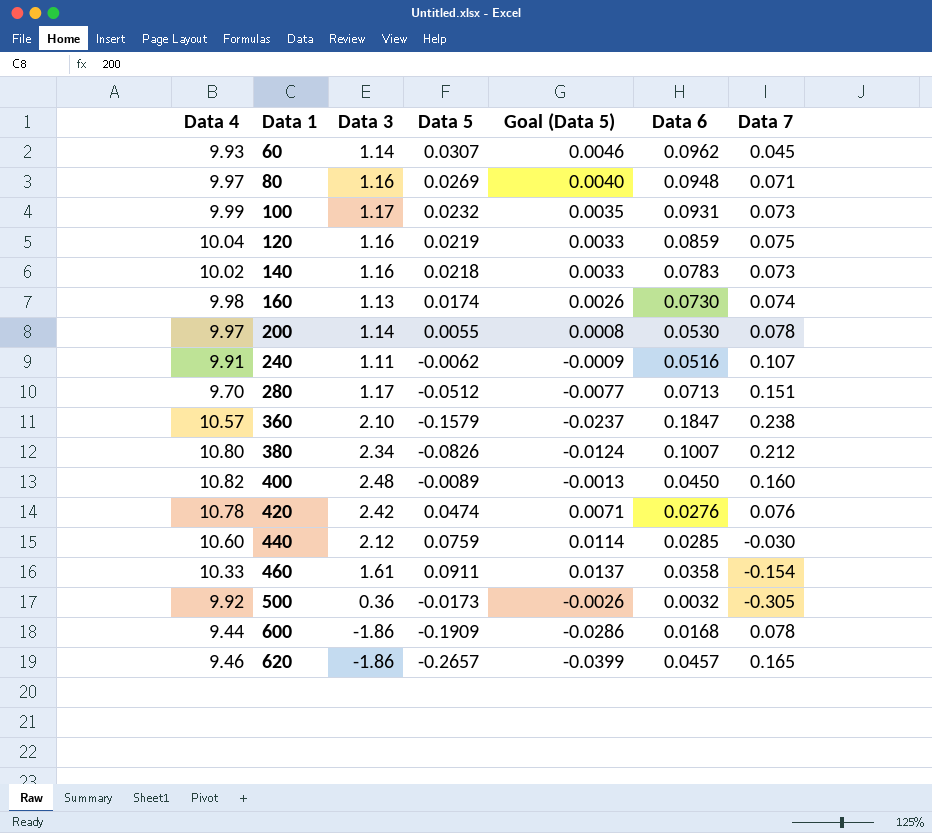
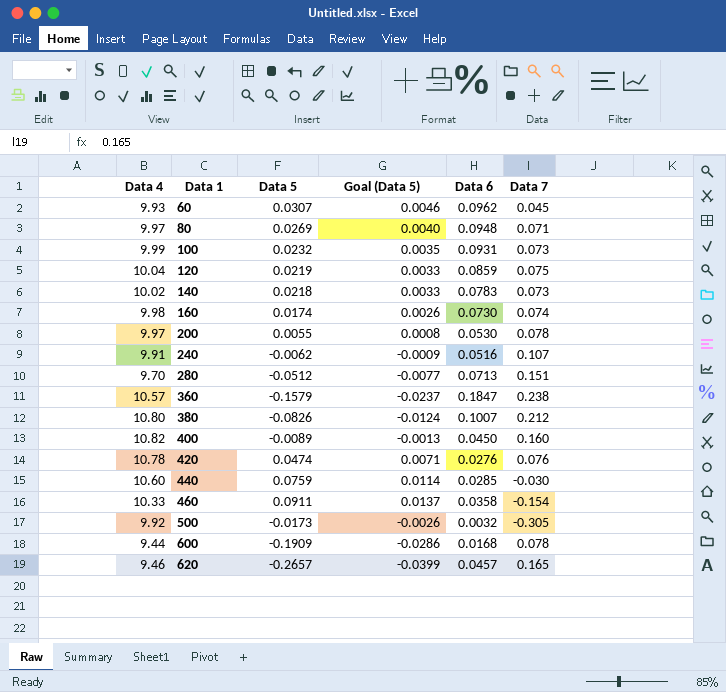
column Data 3 | position: 3 -> none

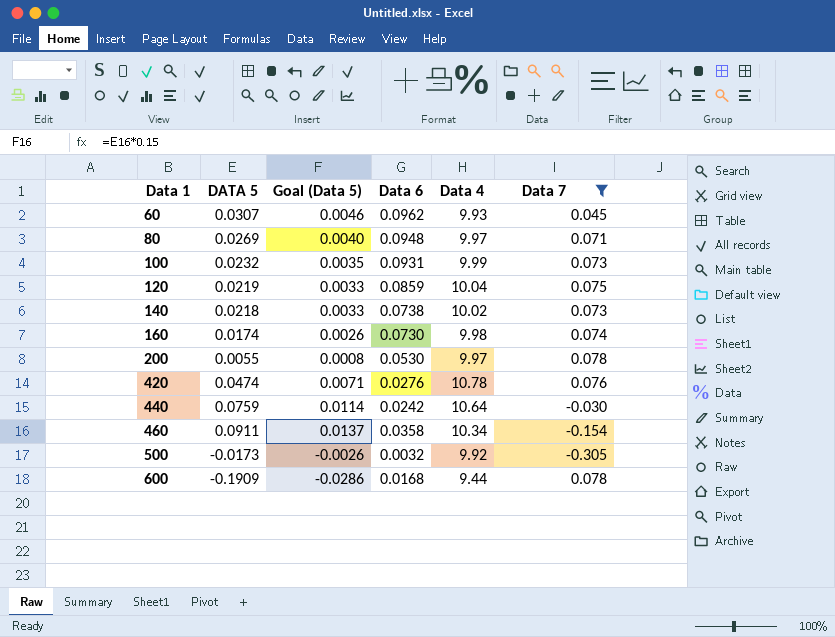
filter: none -> Data 7 <= 0.078
column name: Data 5 -> DATA 5
column Data 4 | position: 1 -> 5
140 | Data 6: 0.0783 -> 0.0738
440 | Data 6: 0.0285 -> 0.0242
440 | Data 4: 10.60 -> 10.64
460 | Data 4: 10.33 -> 10.34

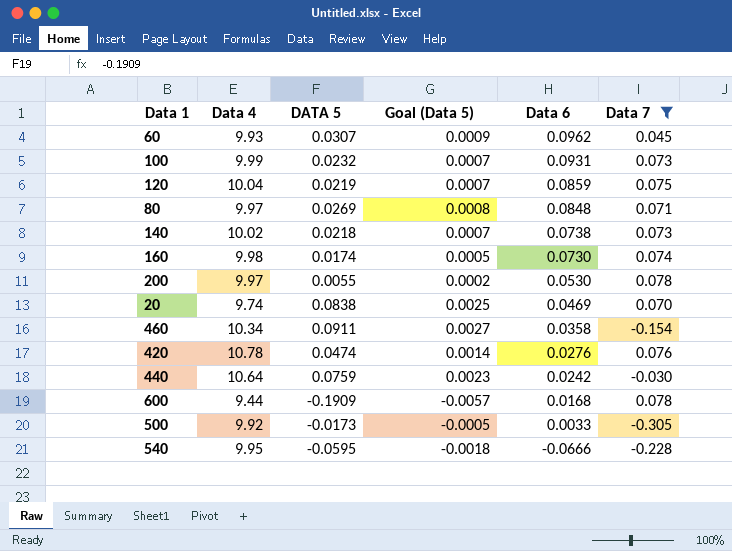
row order: Data 1 ascending -> Data 6 descending
column Data 4 | position: 5 -> 2
column Goal (Data 5) | formula: [DATA 5] * 0.15 -> [DATA 5] * 0.03
80 | Data 6: 0.0948 -> 0.0848
row 20: none -> 9.74 | 0.0838 | 0.0025 | 0.0469 | 0.070
500 | Data 6: 0.0032 -> 0.0033
row 540: none -> 9.95 | -0.0595 | -0.0018 | -0.0666 | -0.228

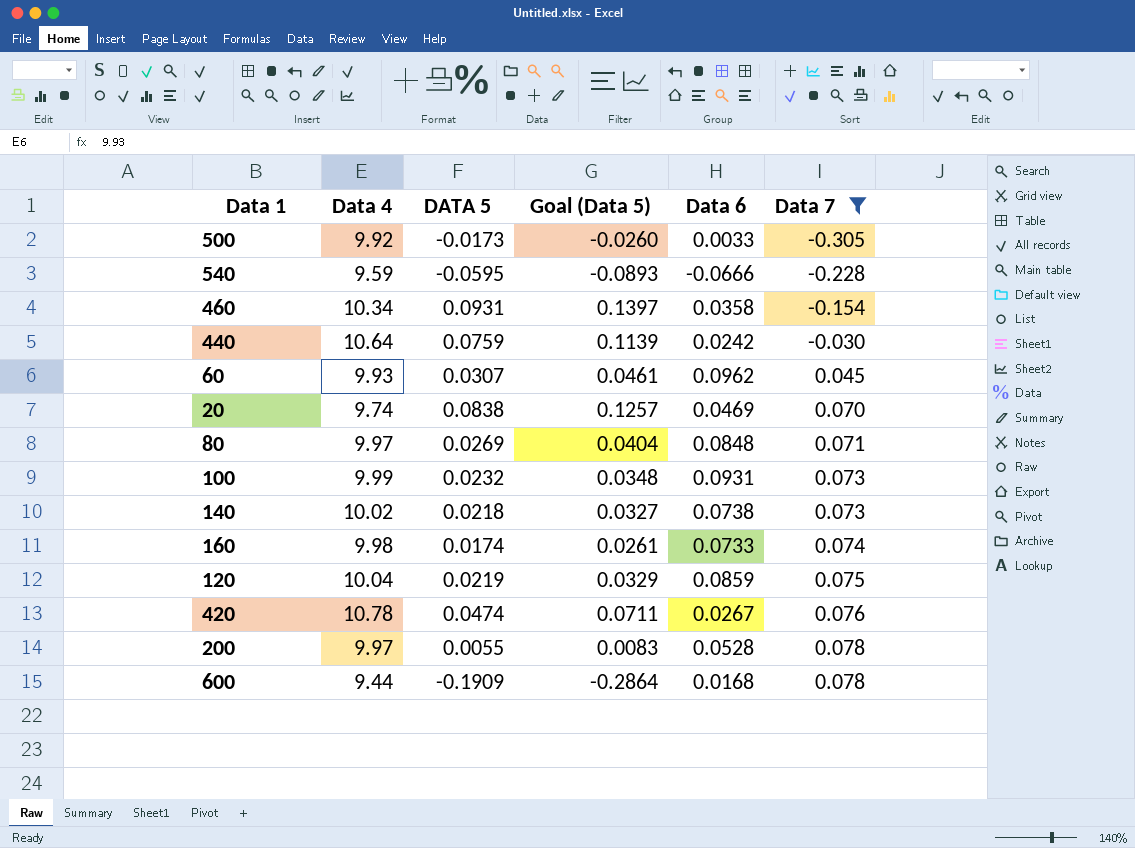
row order: Data 6 descending -> Data 7 ascending
column Goal (Data 5) | formula: [DATA 5] * 0.03 -> [DATA 5] * 1.5
540 | Data 4: 9.95 -> 9.59
460 | DATA 5: 0.0911 -> 0.0931
160 | Data 6: 0.0730 -> 0.0733
420 | Data 6: 0.0276 -> 0.0267
200 | Data 6: 0.0530 -> 0.0528

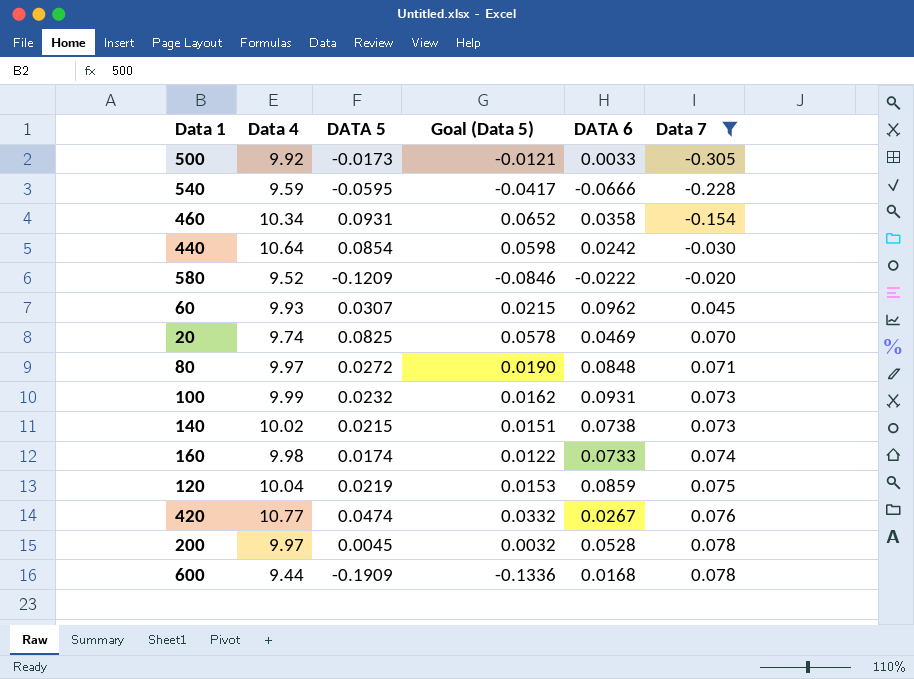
column Goal (Data 5) | formula: [DATA 5] * 1.5 -> [DATA 5] * 0.7
column name: Data 6 -> DATA 6
440 | DATA 5: 0.0759 -> 0.0854
row 580: none -> 9.52 | -0.1209 | -0.0846 | -0.0222 | -0.020
20 | DATA 5: 0.0838 -> 0.0825
80 | DATA 5: 0.0269 -> 0.0272
140 | DATA 5: 0.0218 -> 0.0215
420 | Data 4: 10.78 -> 10.77
200 | DATA 5: 0.0055 -> 0.0045

